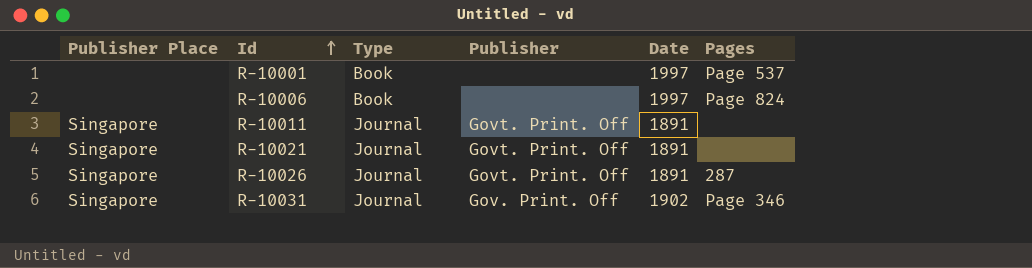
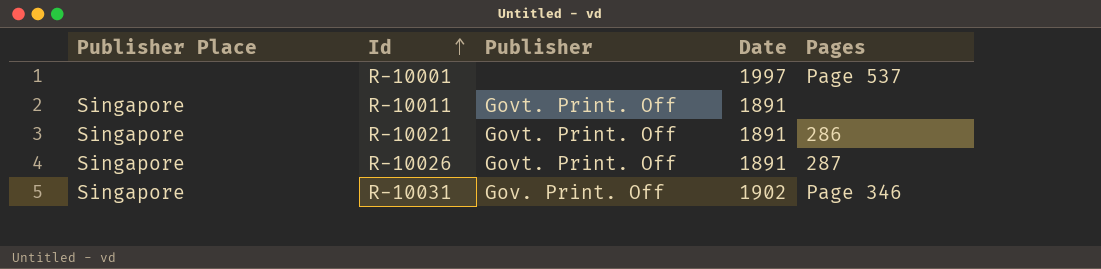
column Type | position: 3 -> none
row R-10006: none | Book | none | 1997 | Page 824 -> none
R-10021 | Pages: none -> 286

